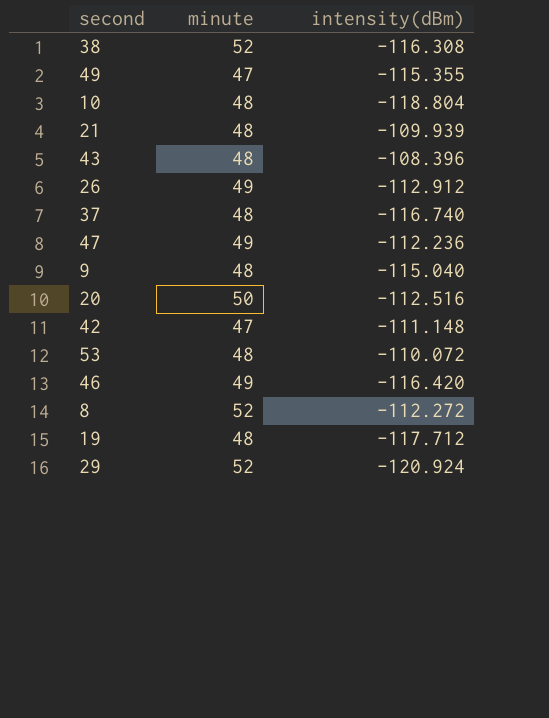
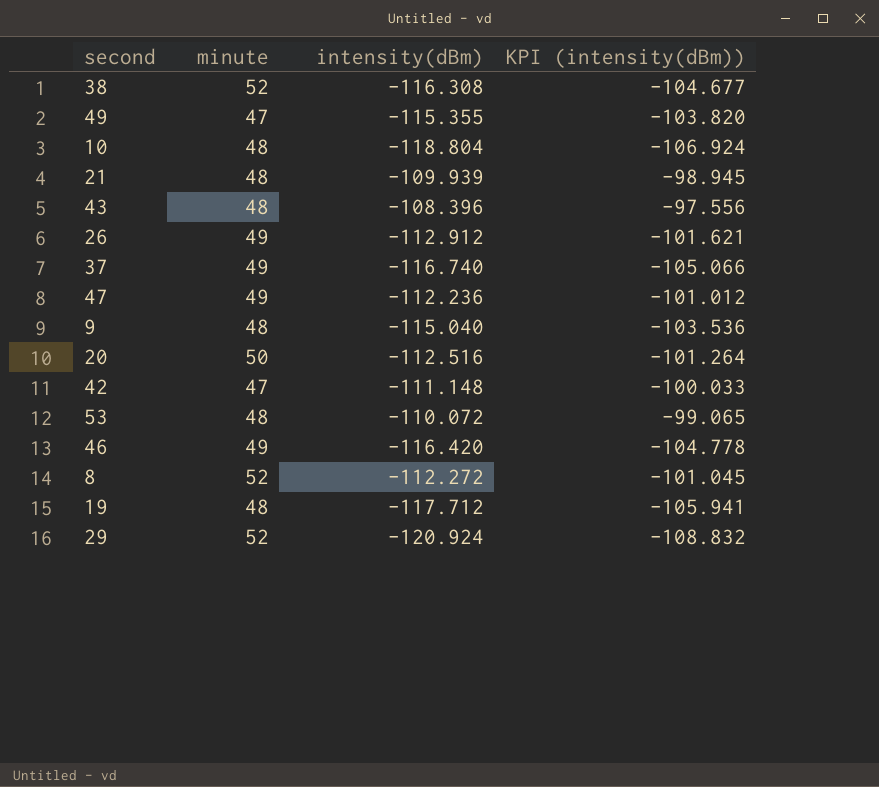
column KPI (intensity(dBm)) | formula: none -> [intensity(dBm)] * 0.9
37 | minute: 48 -> 49

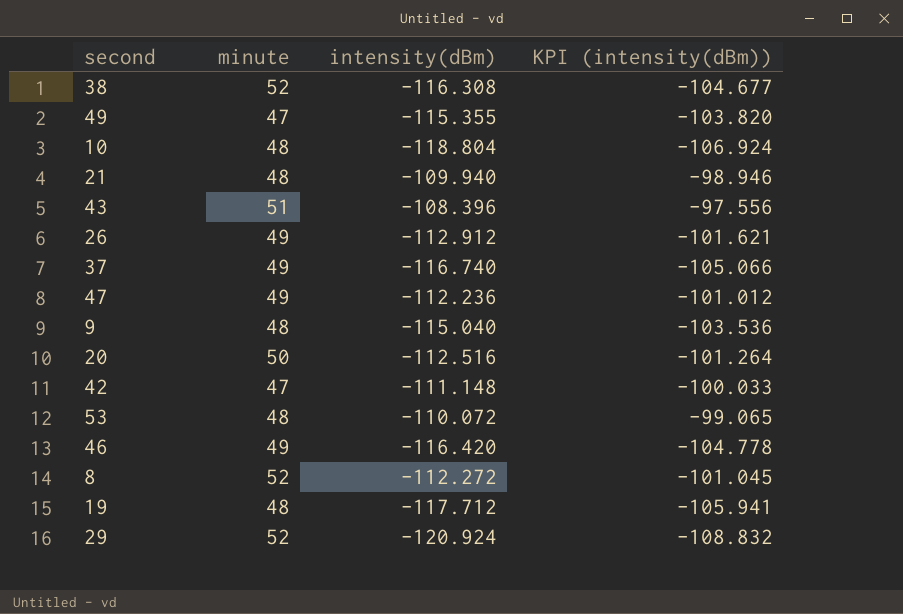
21 | intensity(dBm): -109.939 -> -109.940
21 | KPI (intensity(dBm)): -98.945 -> -98.946
43 | minute: 48 -> 51

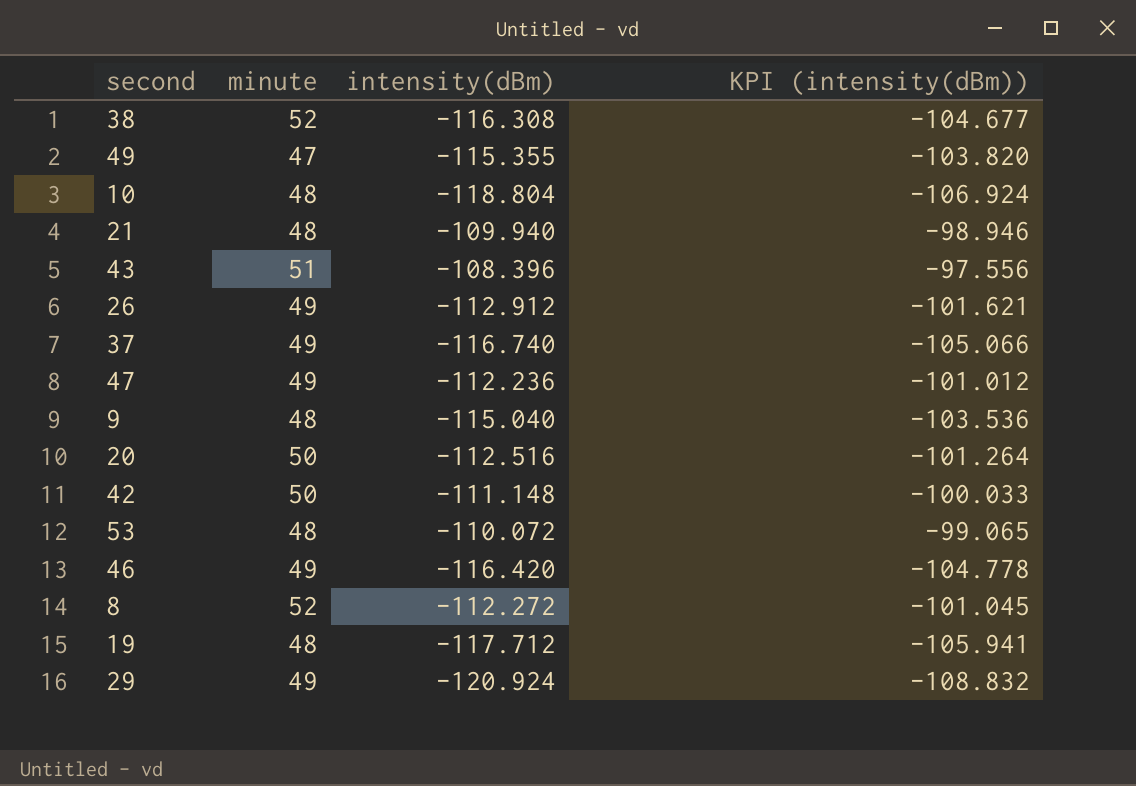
42 | minute: 47 -> 50
29 | minute: 52 -> 49

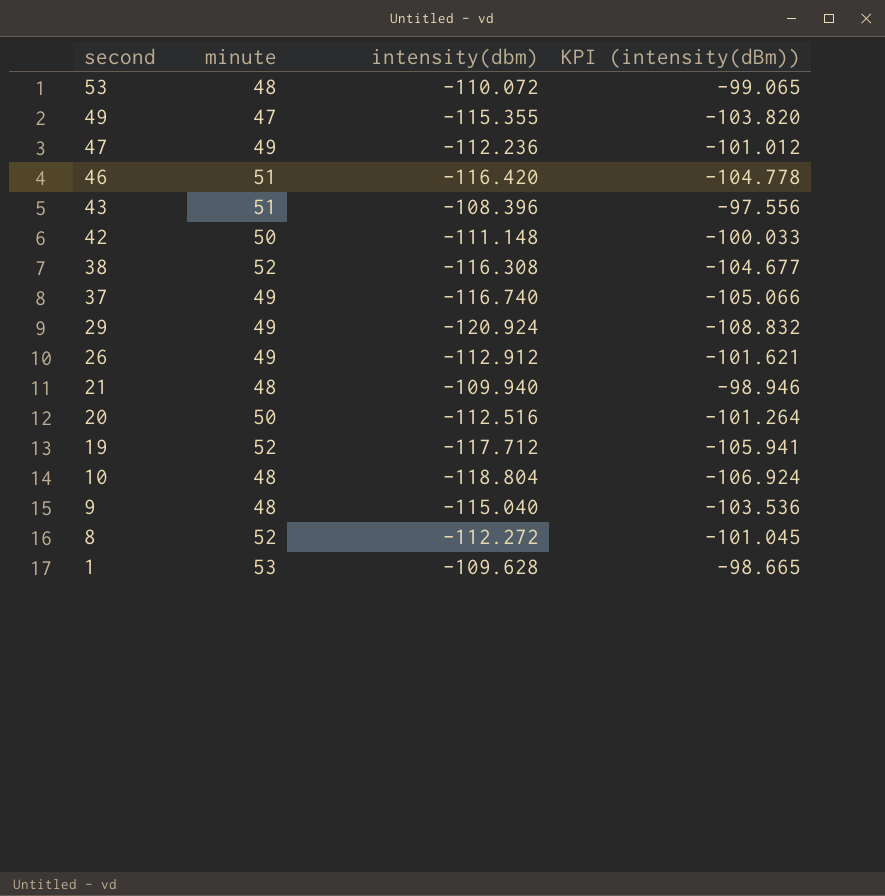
row order: none -> second descending
column name: intensity(dBm) -> intensity(dbm)
46 | minute: 49 -> 51
19 | minute: 48 -> 52
row 1: none -> 53 | -109.628 | -98.665

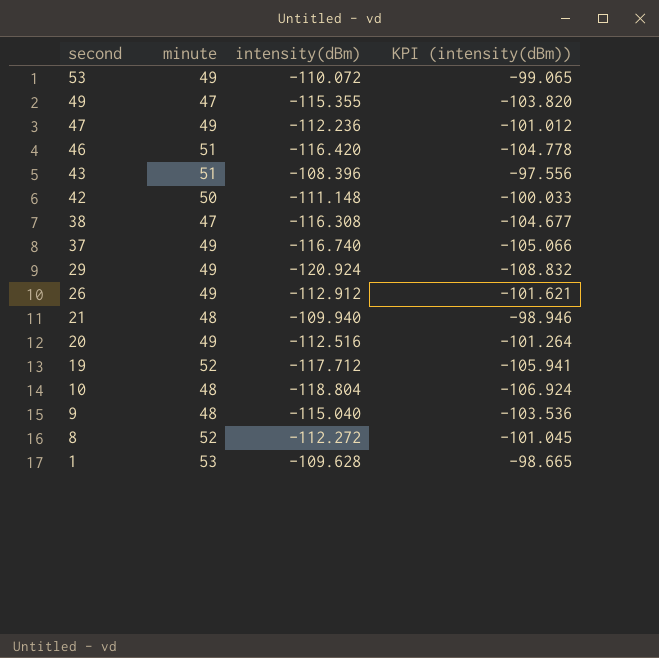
column name: intensity(dbm) -> intensity(dBm)
53 | minute: 48 -> 49
38 | minute: 52 -> 47
20 | minute: 50 -> 49

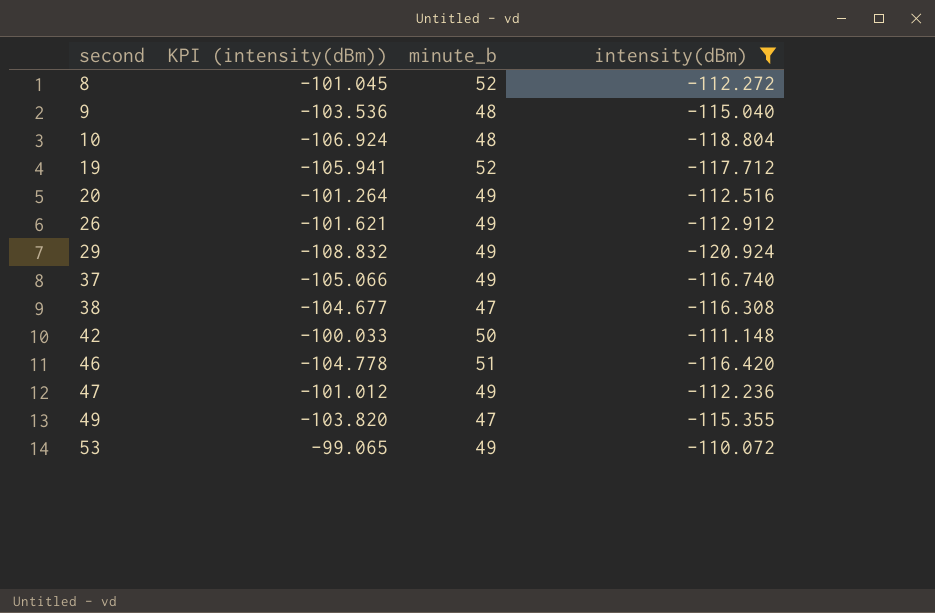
filter: none -> intensity(dBm) <= -110.072
row order: second descending -> second ascending
column KPI (intensity(dBm)) | position: 4 -> 2
column name: minute -> minute_b

